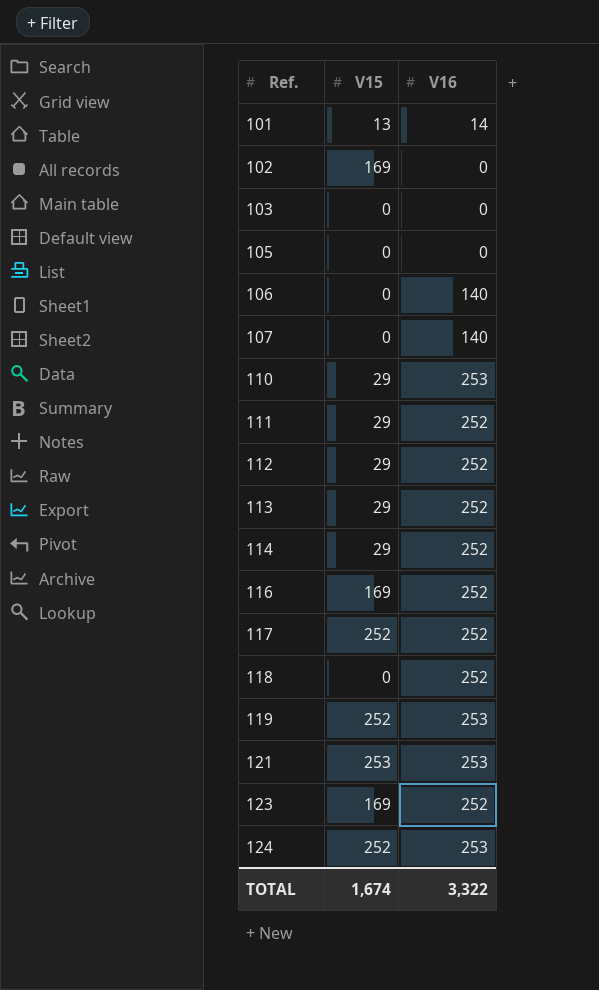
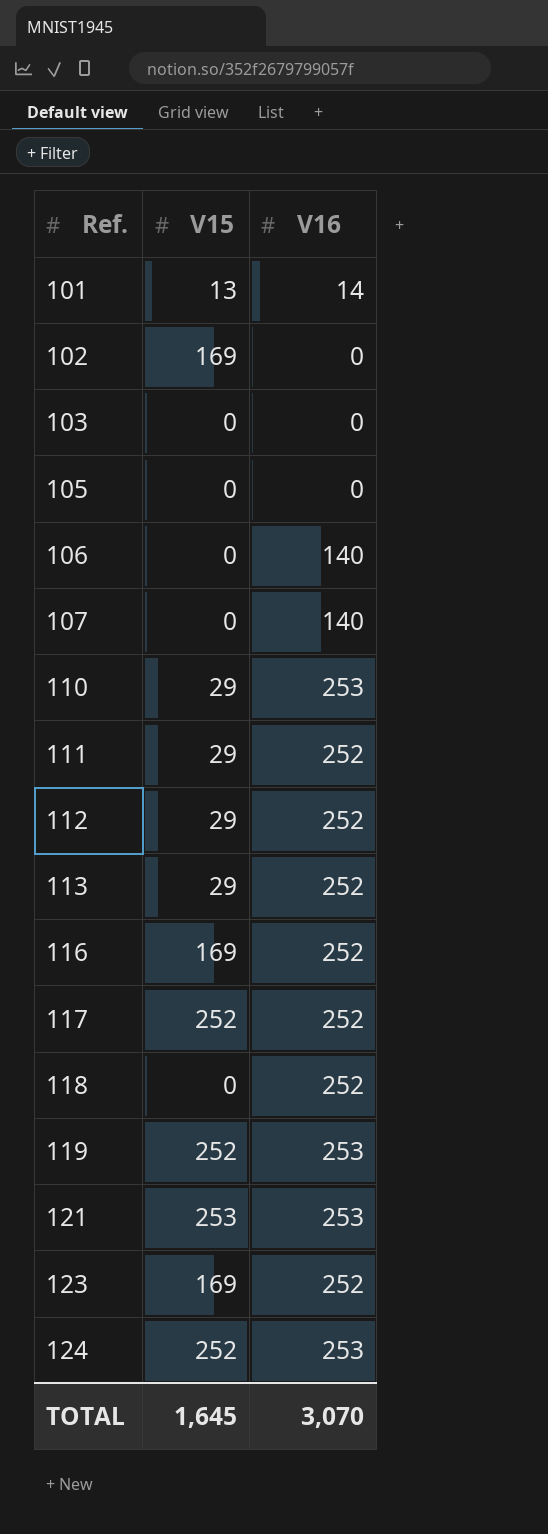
row 114: 29 | 252 -> none
TOTAL | V15: 1,674 -> 1,645
TOTAL | V16: 3,322 -> 3,070

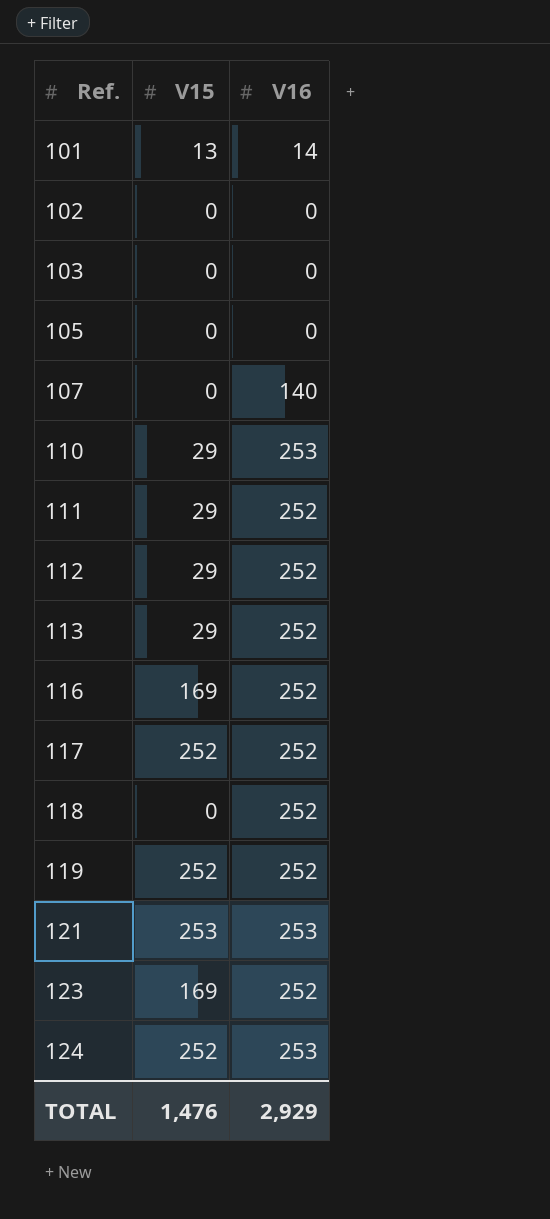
row 106: 0 | 140 -> none
102 | V15: 169 -> 0
119 | V16: 253 -> 252
TOTAL | V15: 1,645 -> 1,476
TOTAL | V16: 3,070 -> 2,929

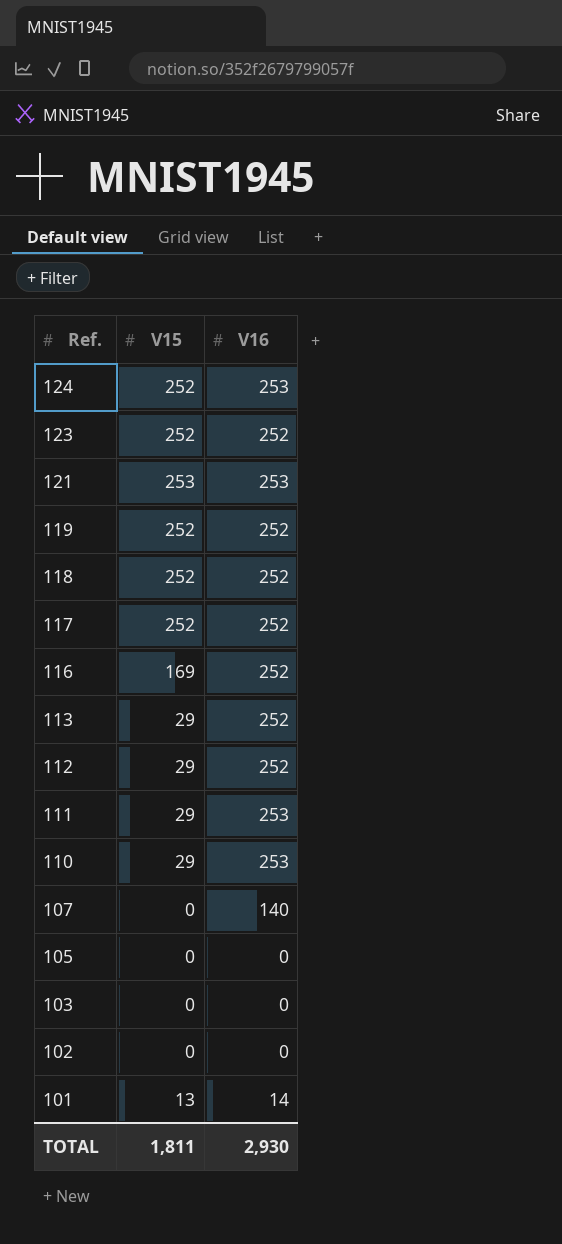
row order: Ref. ascending -> Ref. descending
123 | V15: 169 -> 252
118 | V15: 0 -> 252
111 | V16: 252 -> 253
TOTAL | V15: 1,476 -> 1,811
TOTAL | V16: 2,929 -> 2,930

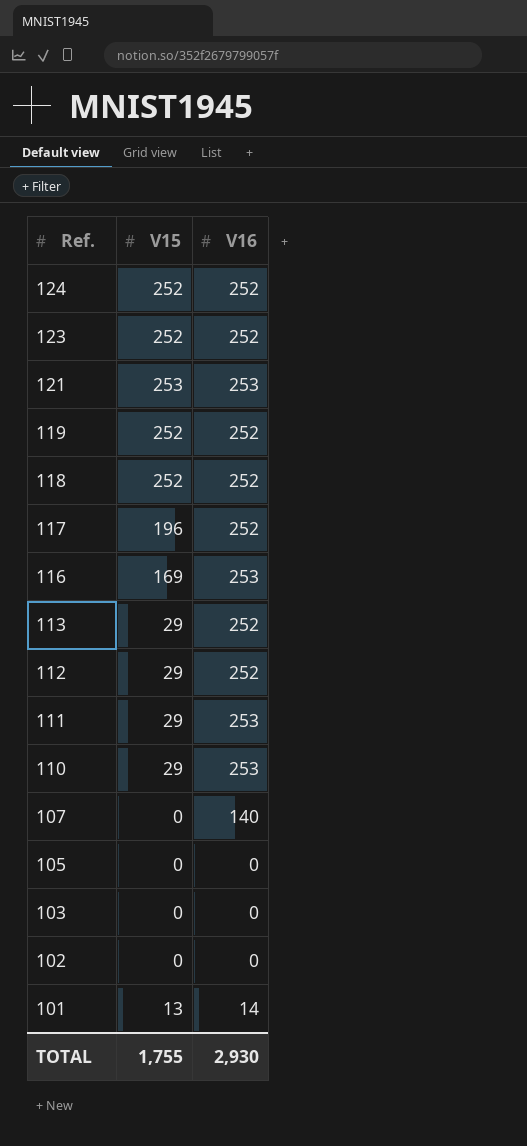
124 | V16: 253 -> 252
117 | V15: 252 -> 196
116 | V16: 252 -> 253
TOTAL | V15: 1,811 -> 1,755

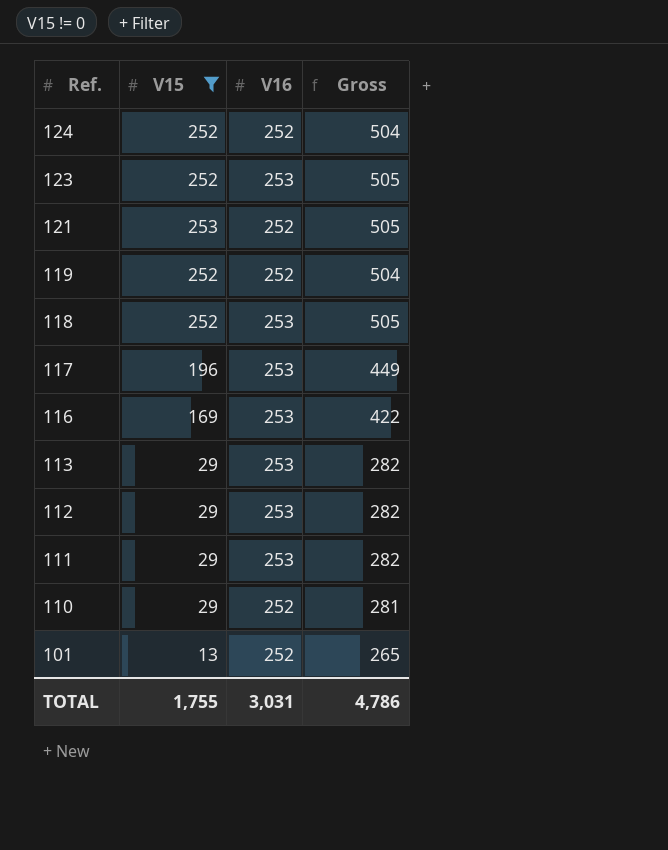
filter: none -> V15 != 0
column Gross | formula: none -> [V15] + [V16]
123 | V16: 252 -> 253
121 | V16: 253 -> 252
118 | V16: 252 -> 253
117 | V16: 252 -> 253
113 | V16: 252 -> 253
112 | V16: 252 -> 253
110 | V16: 253 -> 252
101 | V16: 14 -> 252
TOTAL | V16: 2,930 -> 3,031

